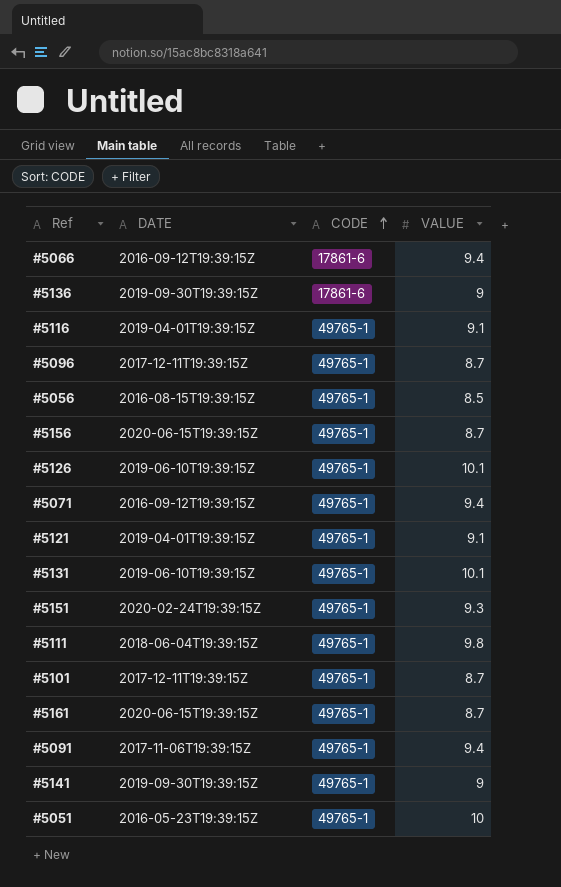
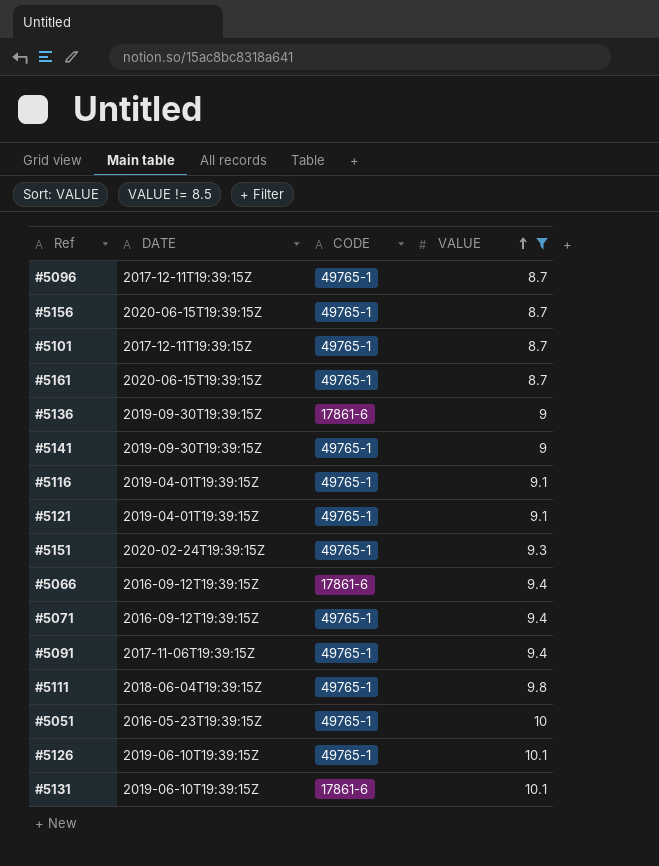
filter: none -> VALUE != 8.5
row order: CODE ascending -> VALUE ascending
#5131 | CODE: 49765-1 -> 17861-6

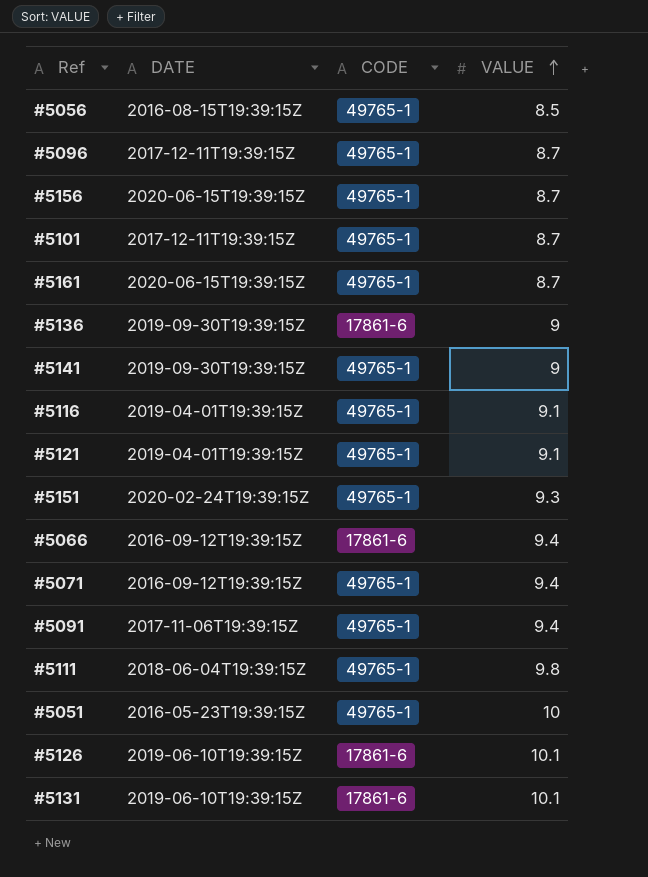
filter: VALUE != 8.5 -> none
#5126 | CODE: 49765-1 -> 17861-6

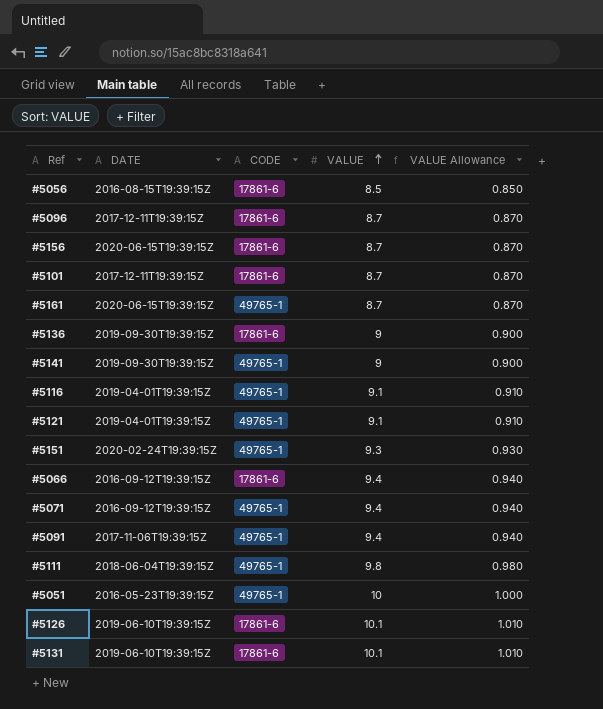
column VALUE Allowance | formula: none -> [VALUE] * 0.1
#5056 | CODE: 49765-1 -> 17861-6
#5096 | CODE: 49765-1 -> 17861-6
#5156 | CODE: 49765-1 -> 17861-6
#5101 | CODE: 49765-1 -> 17861-6

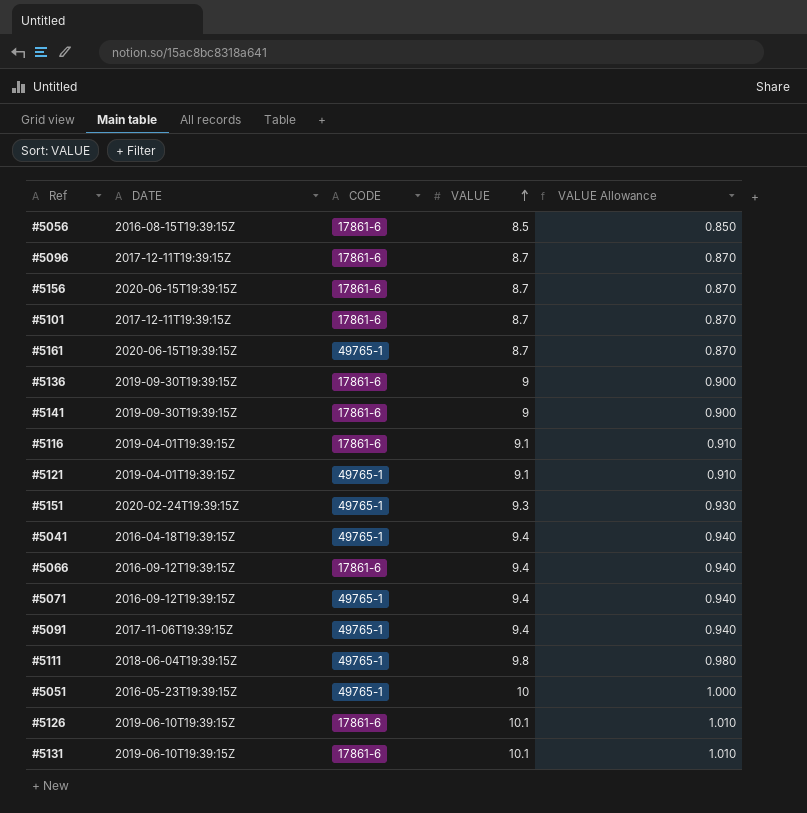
#5141 | CODE: 49765-1 -> 17861-6
#5116 | CODE: 49765-1 -> 17861-6
row #5041: none -> 2016-04-18T19:39:15Z | 49765-1 | 9.4 | 0.940

